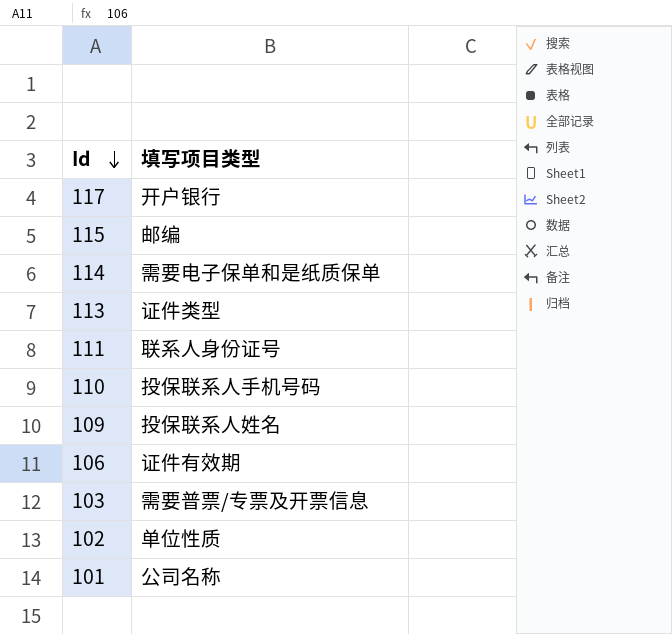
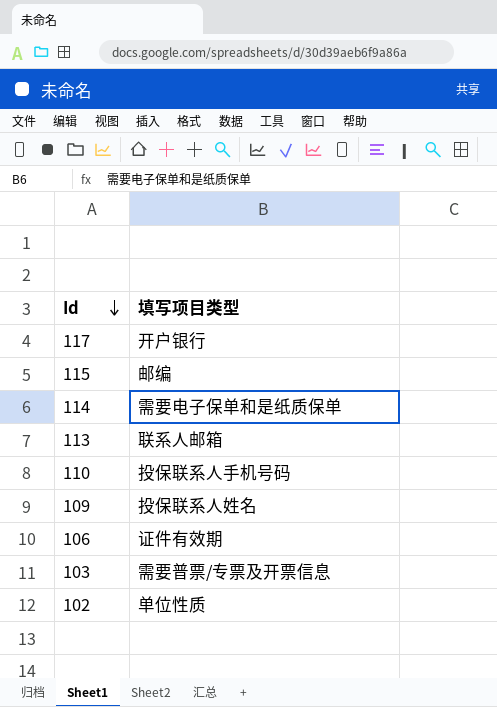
row 111: 联系人身份证号 -> none
row 101: 公司名称 -> none
113 | 填写项目类型: 证件类型 -> 联系人邮箱

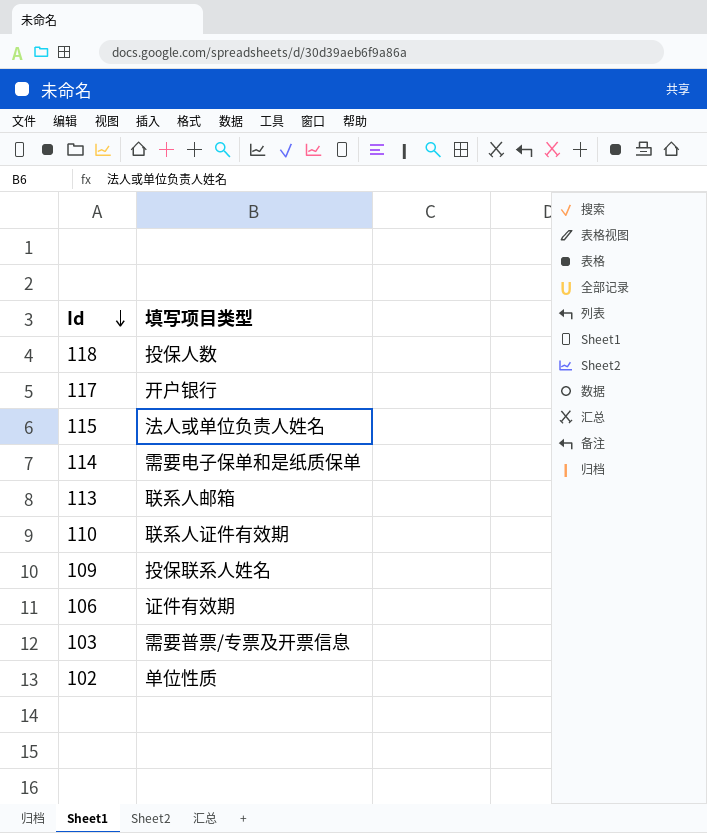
row 118: none -> 投保人数
115 | 填写项目类型: 邮编 -> 法人或单位负责人姓名
110 | 填写项目类型: 投保联系人手机号码 -> 联系人证件有效期

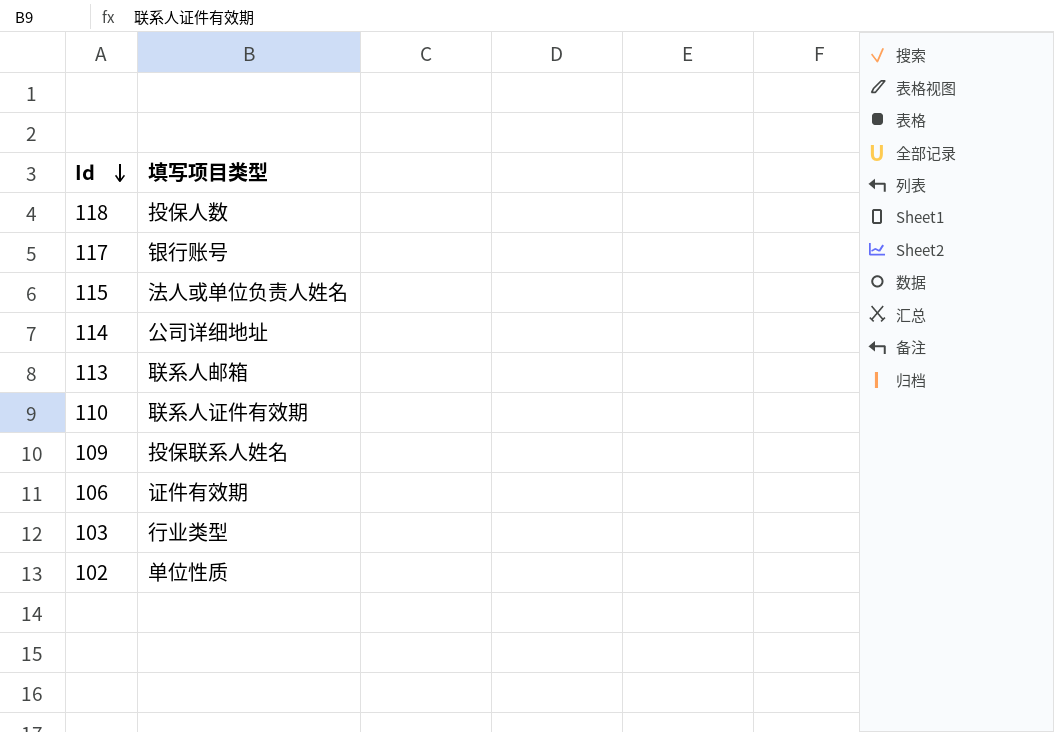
117 | 填写项目类型: 开户银行 -> 银行账号
114 | 填写项目类型: 需要电子保单和是纸质保单 -> 公司详细地址
103 | 填写项目类型: 需要普票/专票及开票信息 -> 行业类型

